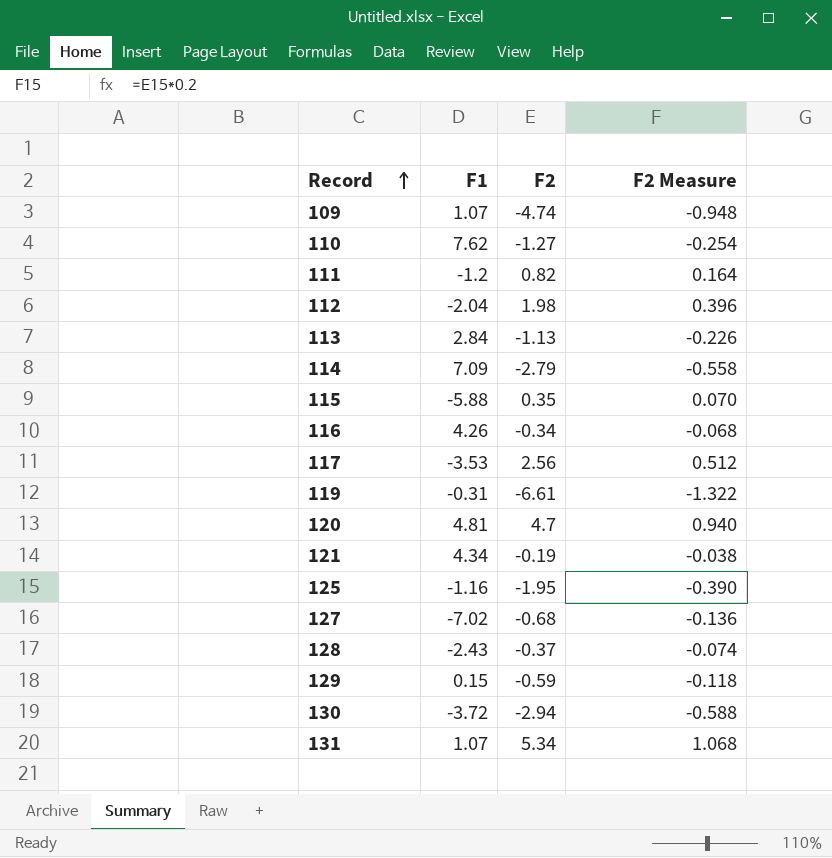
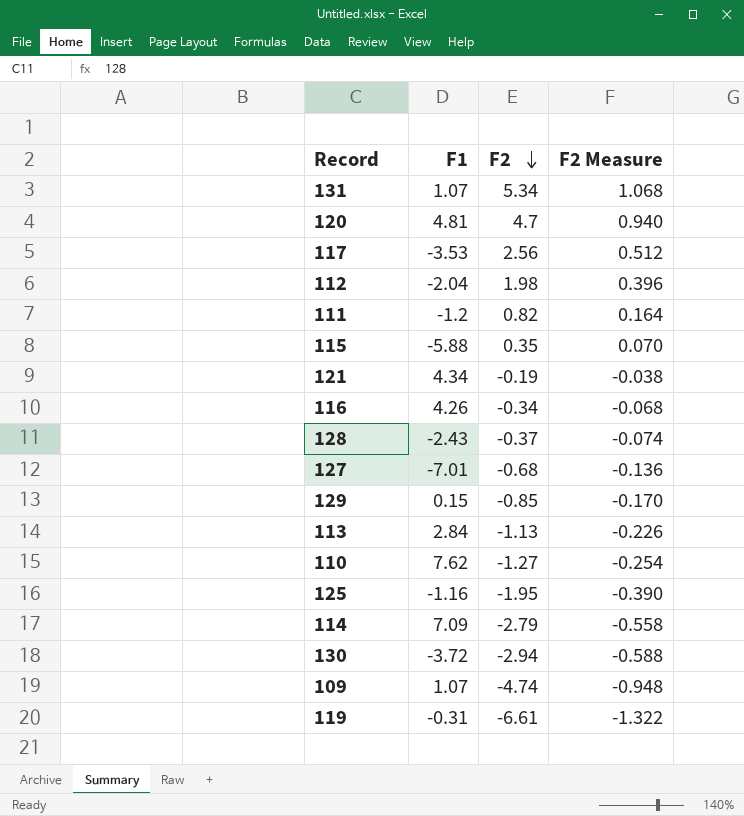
row order: Record ascending -> F2 descending
127 | F1: -7.02 -> -7.01
129 | F2: -0.59 -> -0.85
129 | F2 Measure: -0.118 -> -0.170

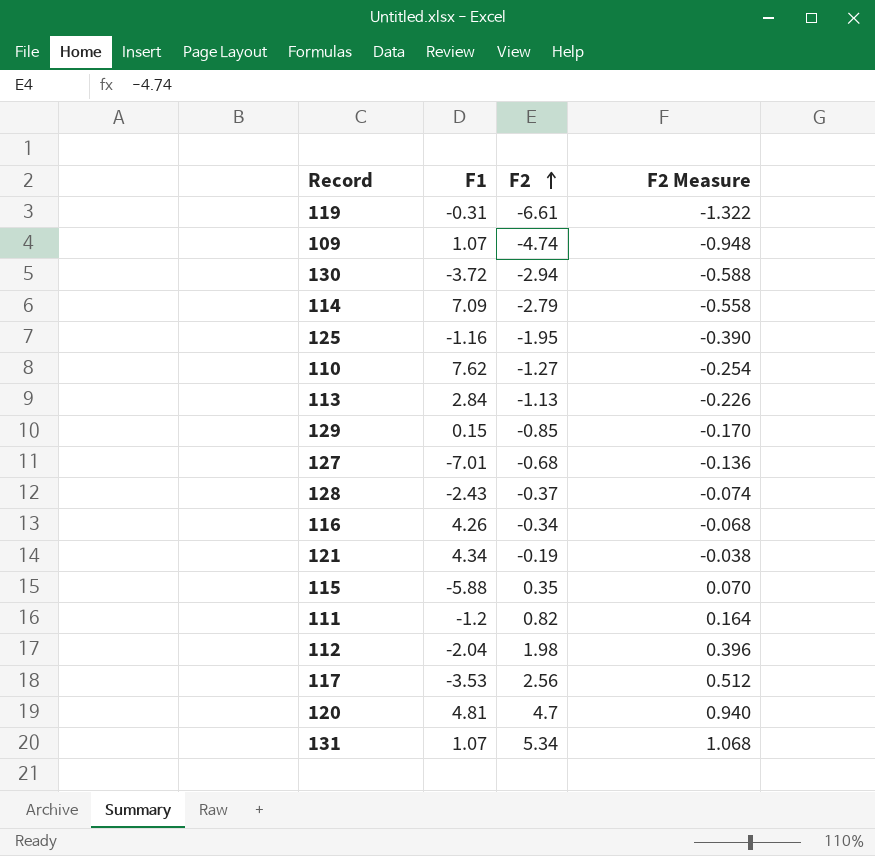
row order: F2 descending -> F2 ascending

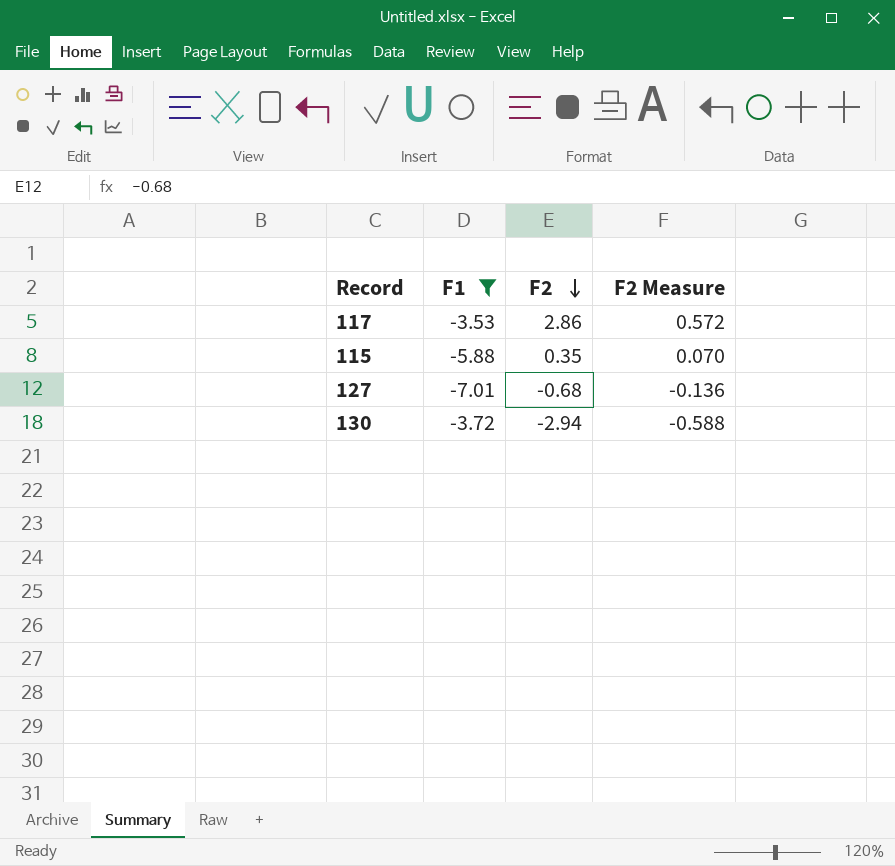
filter: none -> F1 <= -3.53
row order: F2 ascending -> F2 descending
117 | F2: 2.56 -> 2.86
117 | F2 Measure: 0.512 -> 0.572

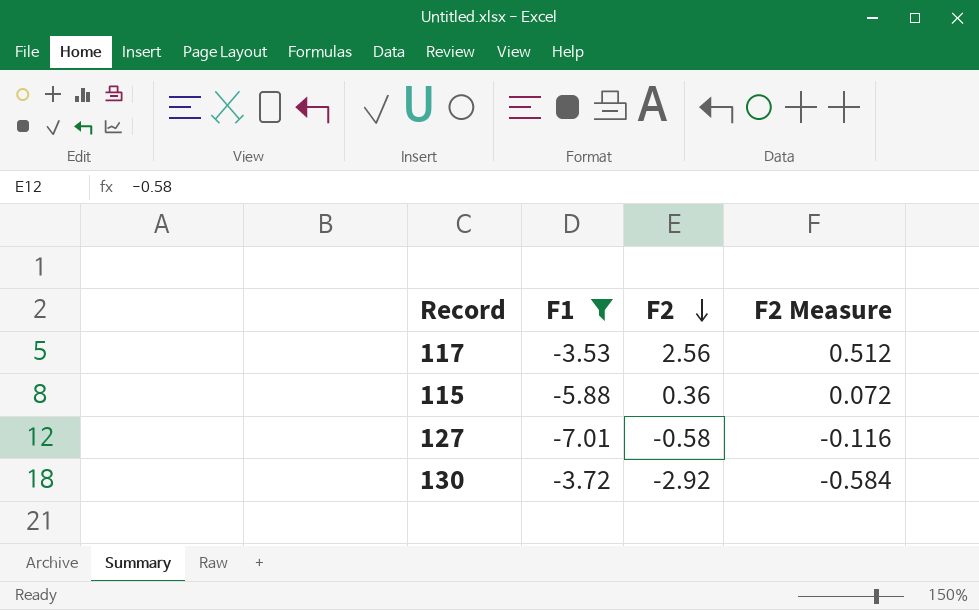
117 | F2: 2.86 -> 2.56
117 | F2 Measure: 0.572 -> 0.512
115 | F2: 0.35 -> 0.36
115 | F2 Measure: 0.070 -> 0.072
127 | F2: -0.68 -> -0.58
127 | F2 Measure: -0.136 -> -0.116
130 | F2: -2.94 -> -2.92
130 | F2 Measure: -0.588 -> -0.584

